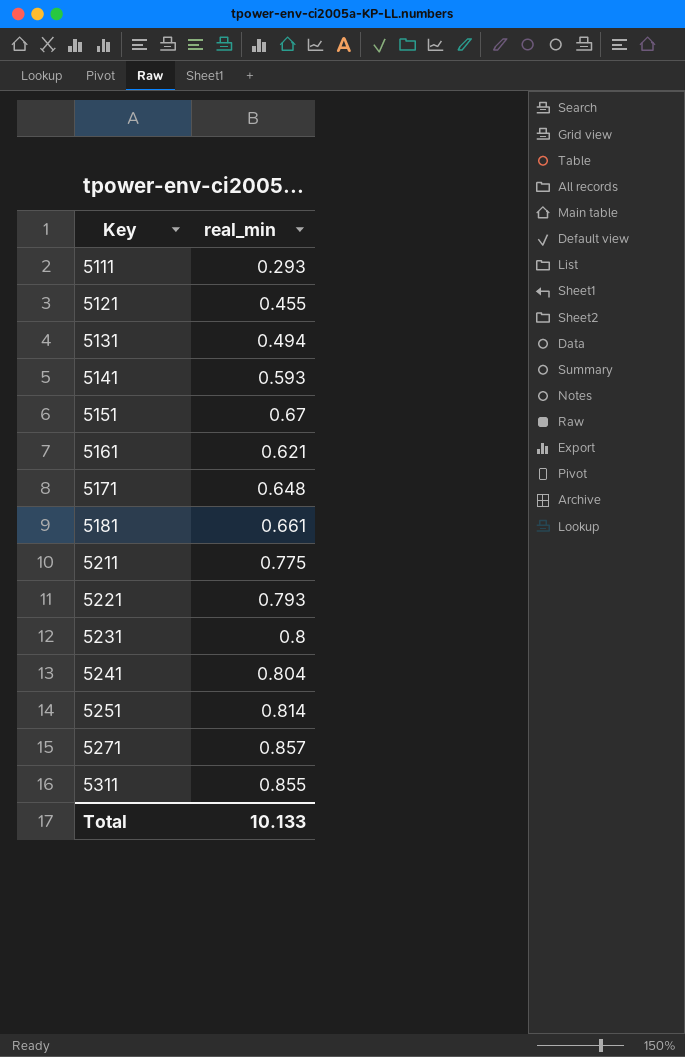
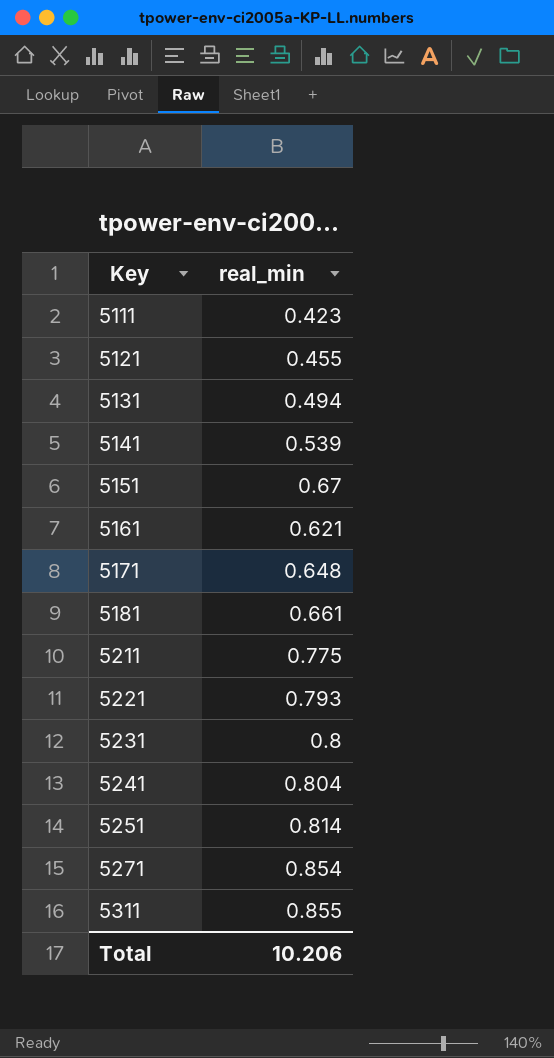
5111 | real_min: 0.293 -> 0.423
5141 | real_min: 0.593 -> 0.539
5271 | real_min: 0.857 -> 0.854
Total | real_min: 10.133 -> 10.206

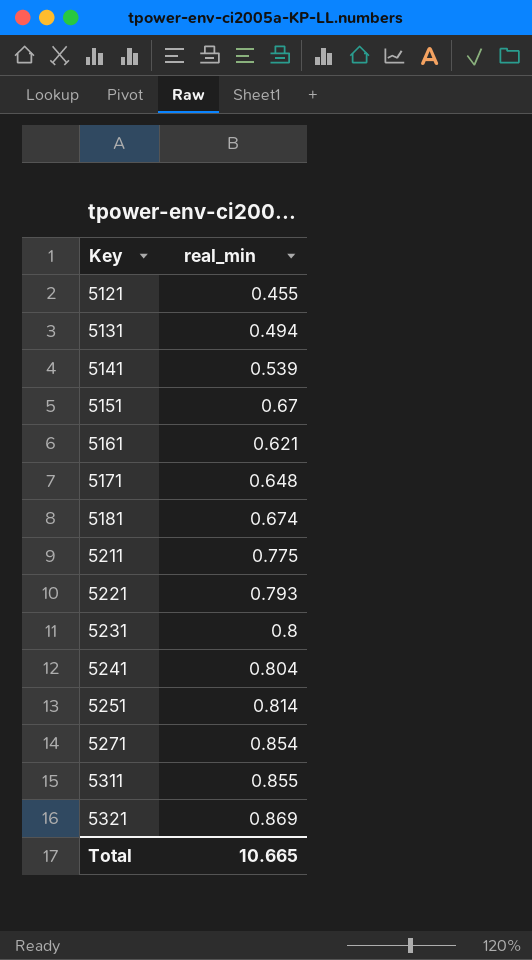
row 5111: 0.423 -> none
5181 | real_min: 0.661 -> 0.674
row 5321: none -> 0.869
Total | real_min: 10.206 -> 10.665

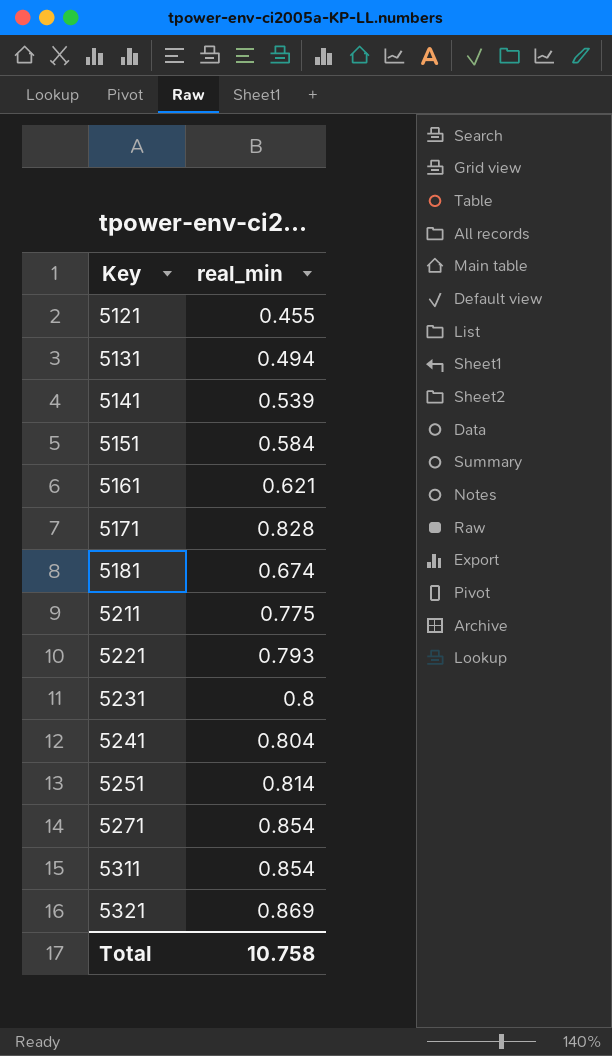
5151 | real_min: 0.67 -> 0.584
5171 | real_min: 0.648 -> 0.828
5311 | real_min: 0.855 -> 0.854
Total | real_min: 10.665 -> 10.758

